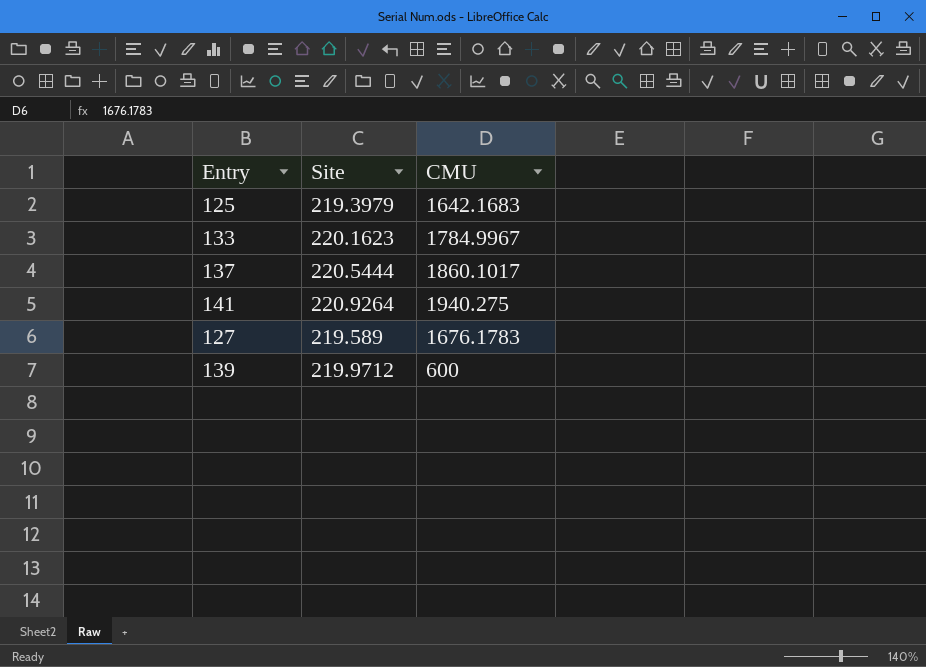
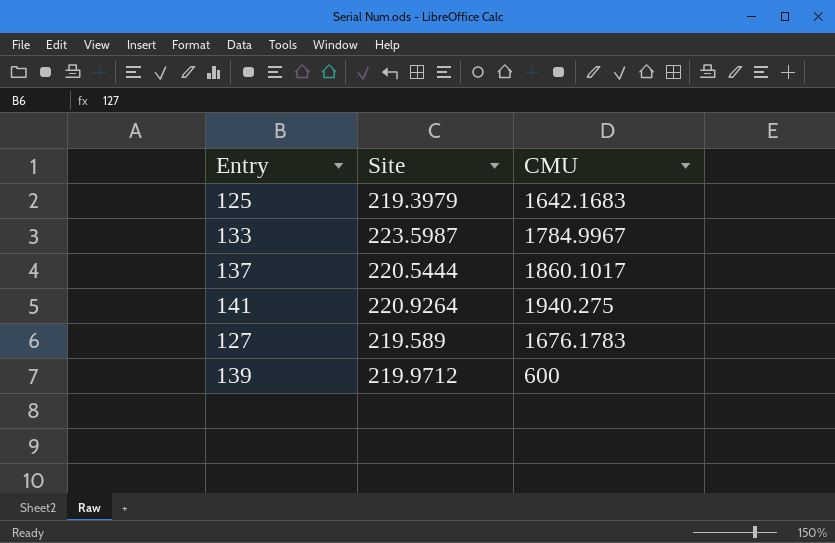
133 | Site: 220.1623 -> 223.5987

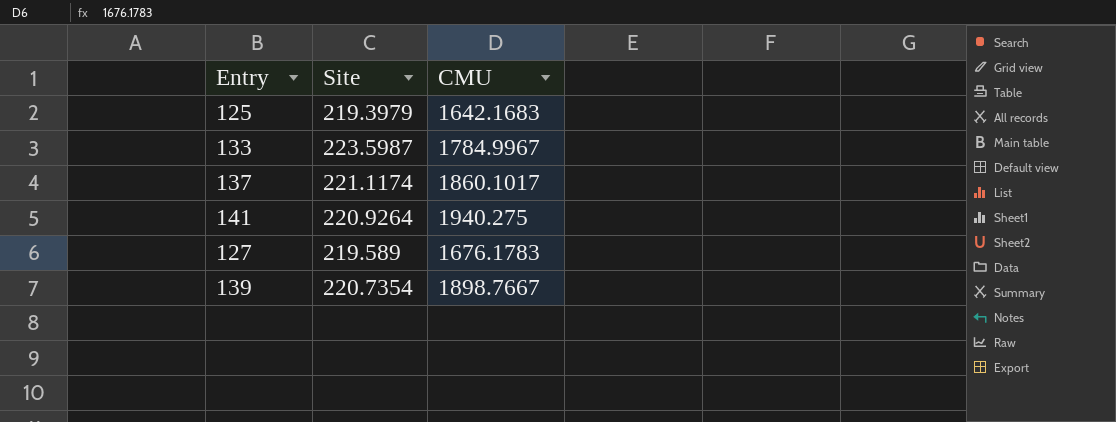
137 | Site: 220.5444 -> 221.1174
139 | Site: 219.9712 -> 220.7354
139 | CMU: 600 -> 1898.7667

